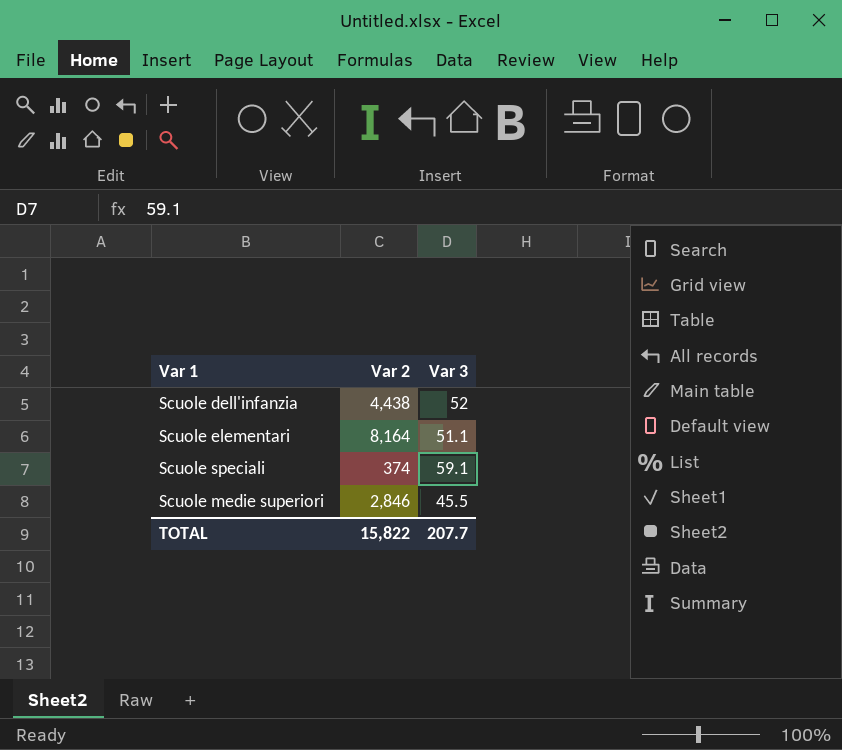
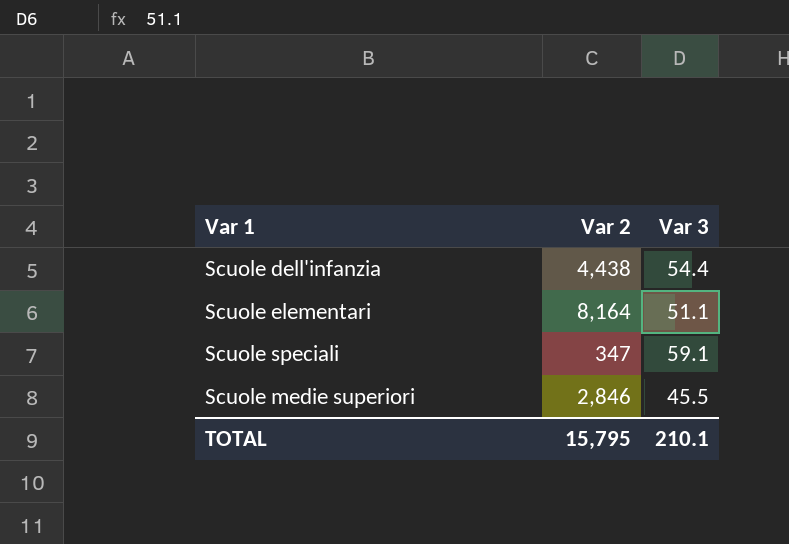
Scuole dell'infanzia | Var 3: 52 -> 54.4
Scuole speciali | Var 2: 374 -> 347
TOTAL | Var 2: 15,822 -> 15,795
TOTAL | Var 3: 207.7 -> 210.1

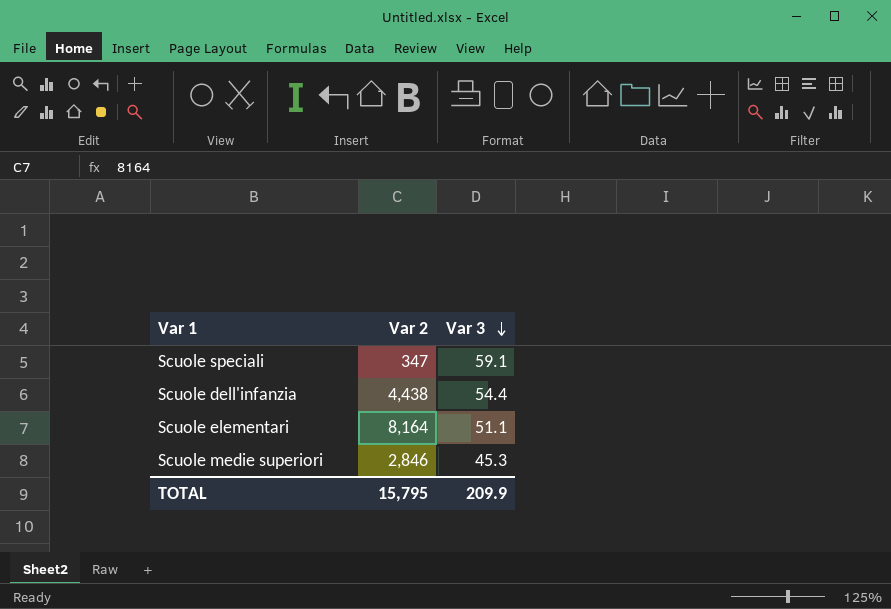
row order: none -> Var 3 descending
Scuole medie superiori | Var 3: 45.5 -> 45.3
TOTAL | Var 3: 210.1 -> 209.9

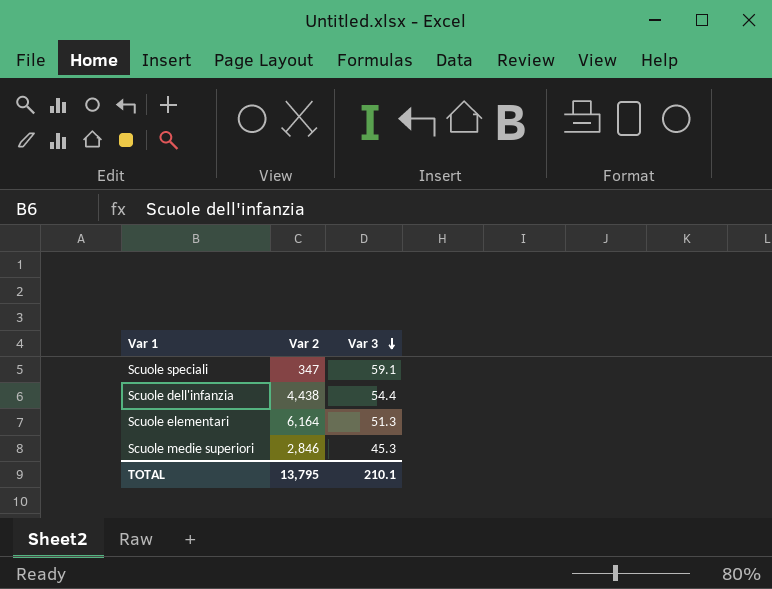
Scuole elementari | Var 2: 8,164 -> 6,164
Scuole elementari | Var 3: 51.1 -> 51.3
TOTAL | Var 2: 15,795 -> 13,795
TOTAL | Var 3: 209.9 -> 210.1

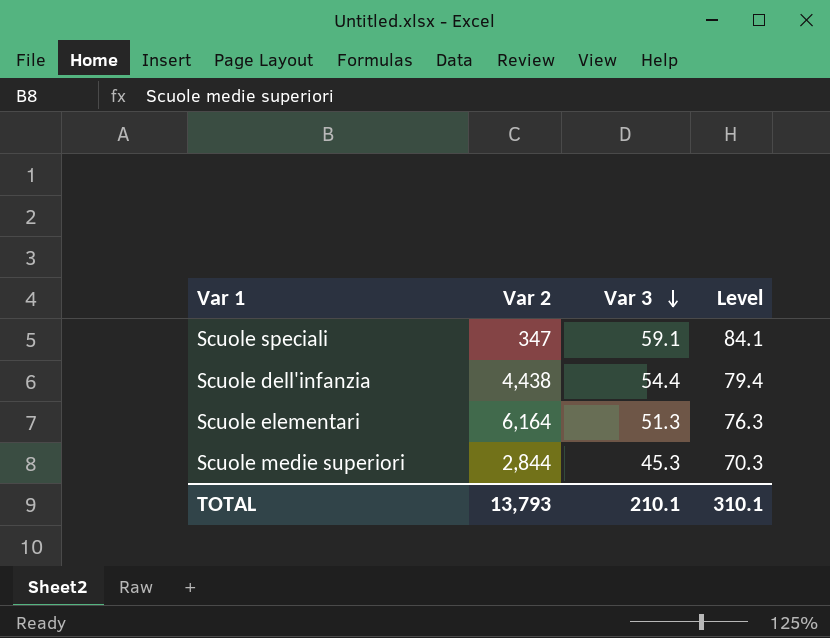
column Level | formula: none -> [Var 3] + 25
Scuole medie superiori | Var 2: 2,846 -> 2,844
TOTAL | Var 2: 13,795 -> 13,793

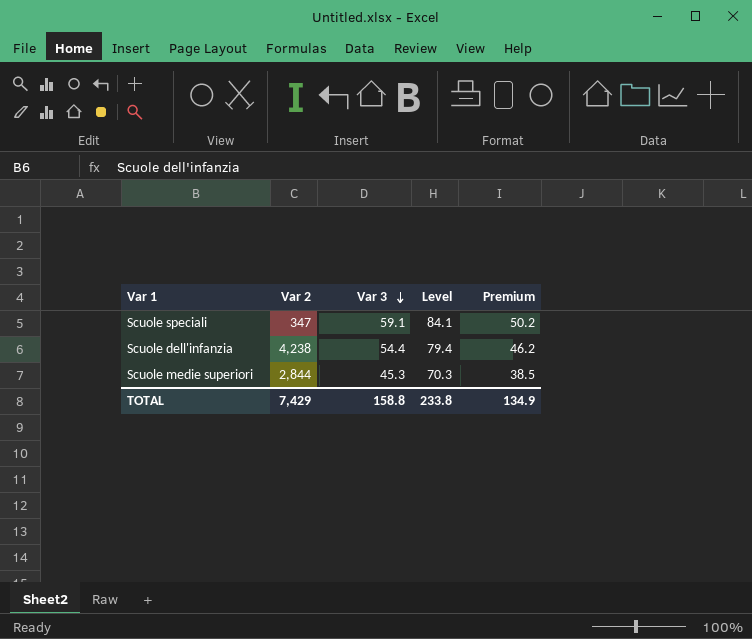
column Premium | formula: none -> [Var 3] * 0.85
row Scuole elementari: 6,164 | 51.3 | 76.3 -> none
Scuole dell'infanzia | Var 2: 4,438 -> 4,238
TOTAL | Var 2: 13,793 -> 7,429
TOTAL | Var 3: 210.1 -> 158.8
TOTAL | Level: 310.1 -> 233.8

